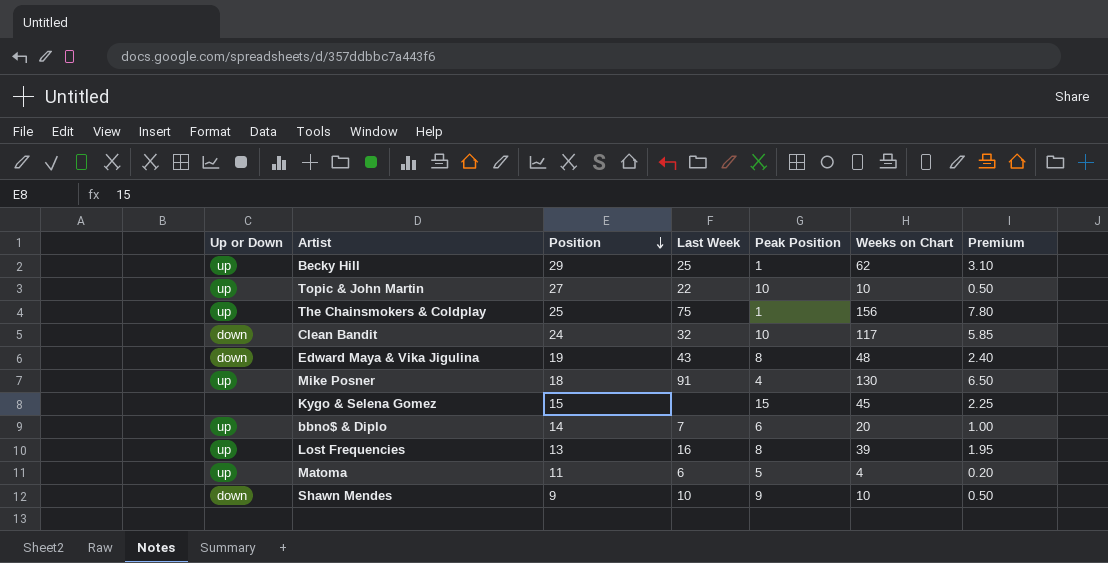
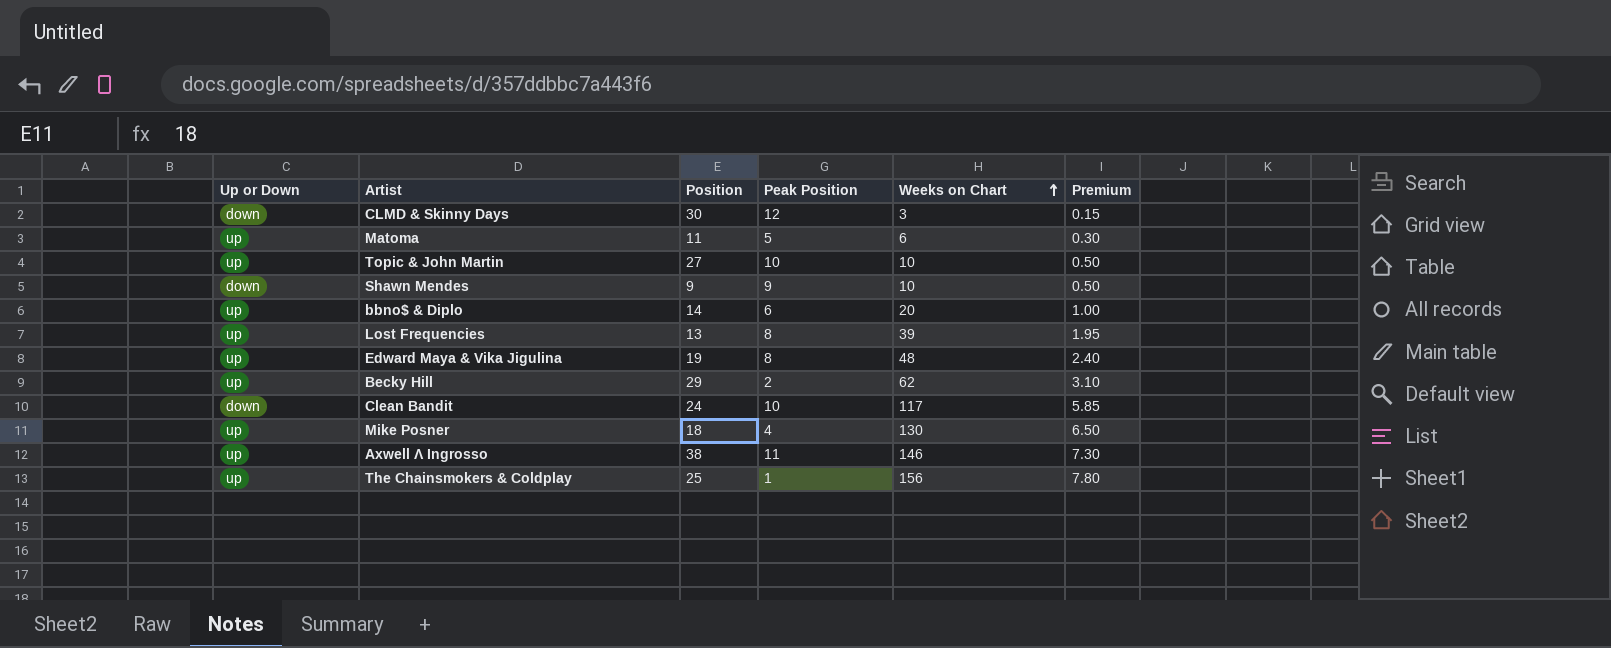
row order: Position descending -> Weeks on Chart ascending
column Last Week | position: 4 -> none
row Kygo & Selena Gomez: none | 15 | none | 15 | 45 | 2.25 -> none
row CLMD & Skinny Days: none -> down | 30 | 12 | 3 | 0.15
Matoma | Weeks on Chart: 4 -> 6
Matoma | Premium: 0.20 -> 0.30
Edward Maya & Vika Jigulina | Up or Down: down -> up
Becky Hill | Peak Position: 1 -> 2
row Axwell Λ Ingrosso: none -> up | 38 | 11 | 146 | 7.30

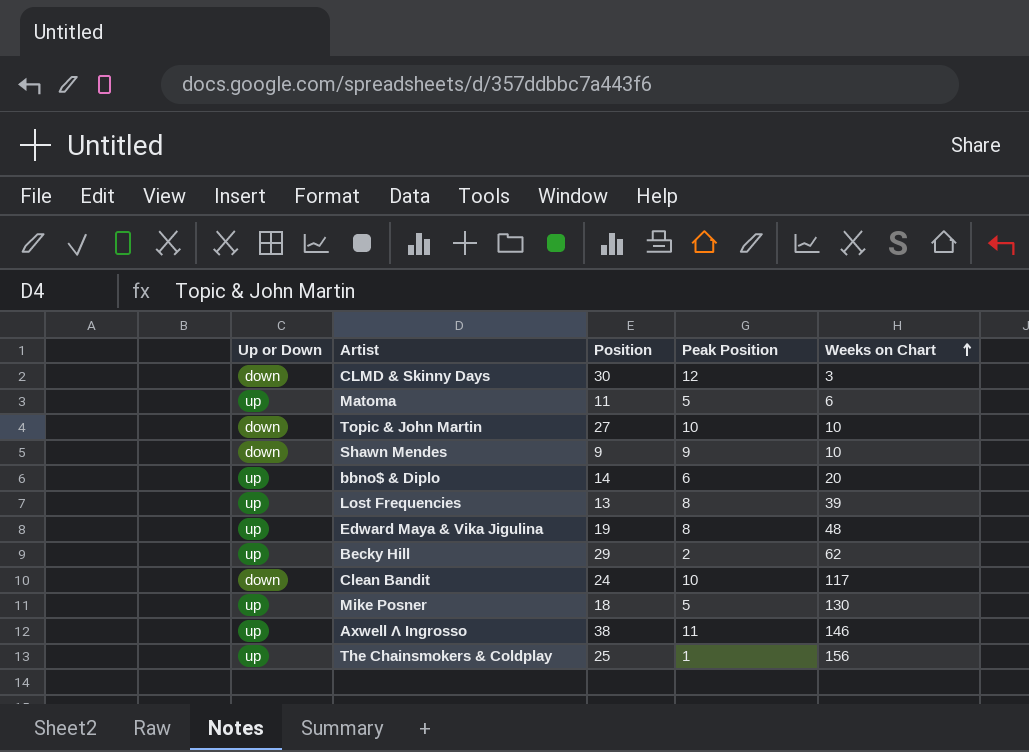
column Premium | formula: [Weeks on Chart] * 0.05 -> none
Topic & John Martin | Up or Down: up -> down
Mike Posner | Peak Position: 4 -> 5

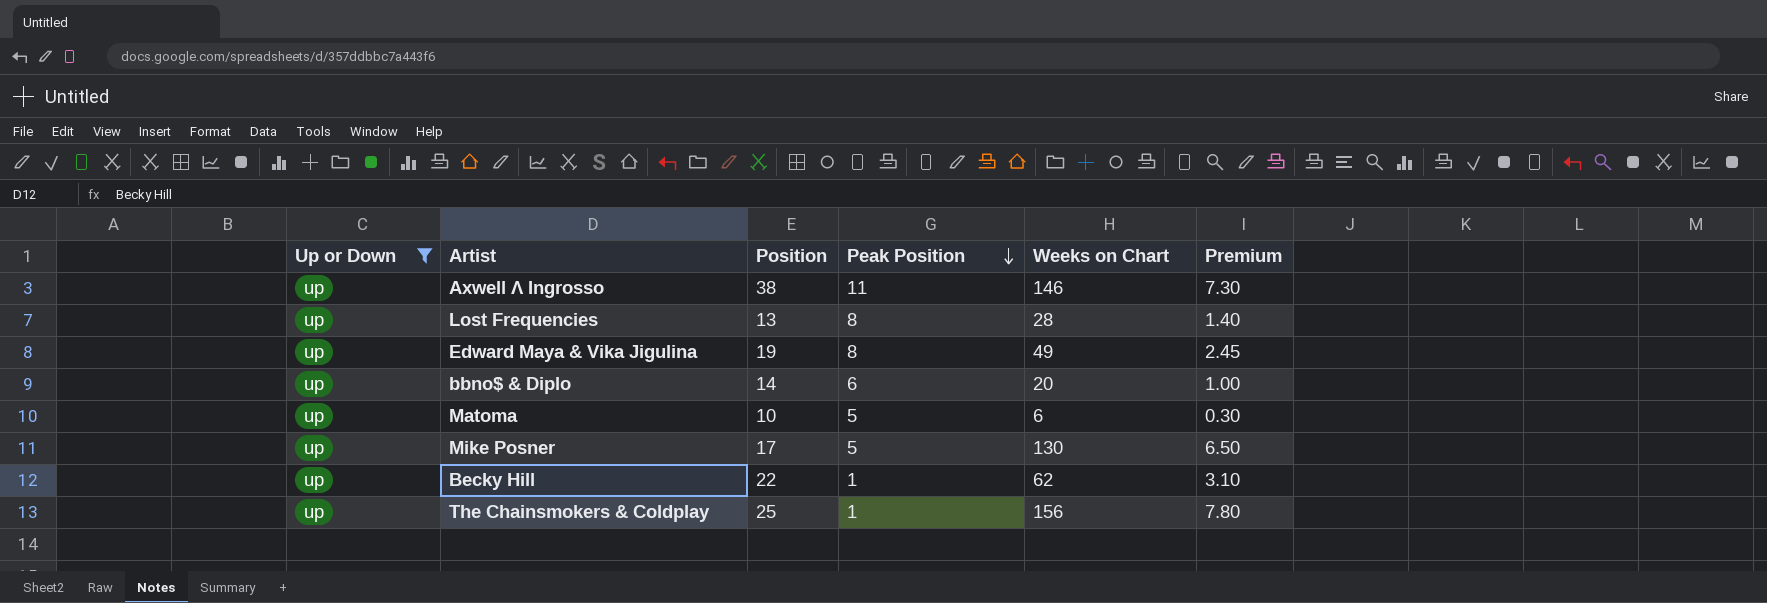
filter: none -> Up or Down = up
row order: Weeks on Chart ascending -> Peak Position descending
column Premium | formula: none -> [Weeks on Chart] * 0.05
Lost Frequencies | Weeks on Chart: 39 -> 28
Edward Maya & Vika Jigulina | Weeks on Chart: 48 -> 49
Matoma | Position: 11 -> 10
Mike Posner | Position: 18 -> 17
Becky Hill | Position: 29 -> 22
Becky Hill | Peak Position: 2 -> 1

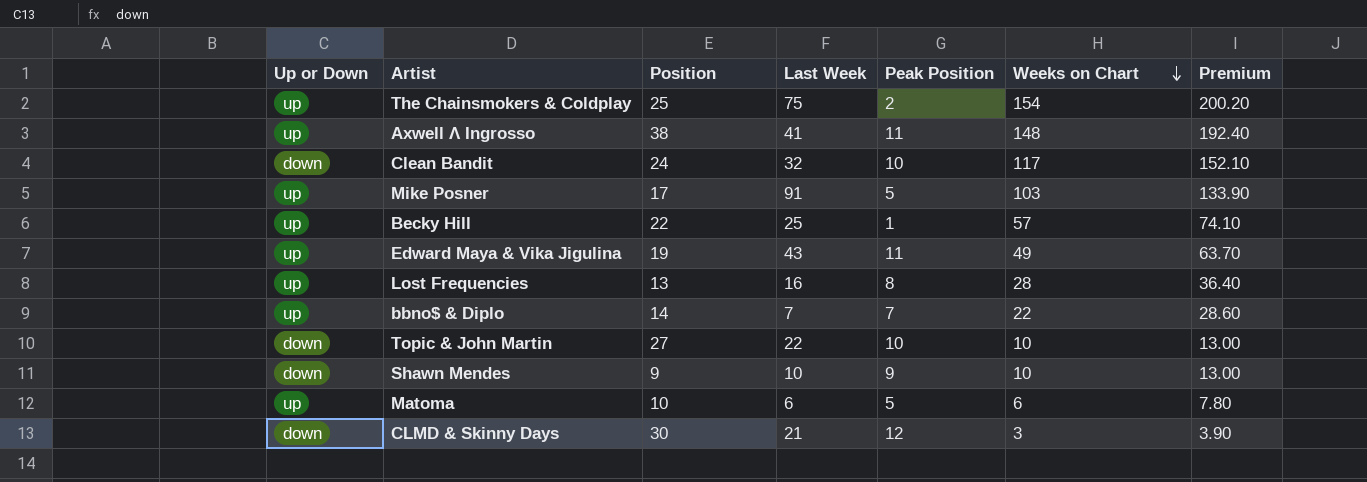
filter: Up or Down = up -> none
row order: Peak Position descending -> Weeks on Chart descending
column Last Week | position: none -> 4
column Premium | formula: [Weeks on Chart] * 0.05 -> [Weeks on Chart] * 1.3
The Chainsmokers & Coldplay | Peak Position: 1 -> 2
The Chainsmokers & Coldplay | Weeks on Chart: 156 -> 154
Axwell Λ Ingrosso | Weeks on Chart: 146 -> 148
Mike Posner | Weeks on Chart: 130 -> 103
Becky Hill | Weeks on Chart: 62 -> 57
Edward Maya & Vika Jigulina | Peak Position: 8 -> 11
bbno$ & Diplo | Peak Position: 6 -> 7
bbno$ & Diplo | Weeks on Chart: 20 -> 22

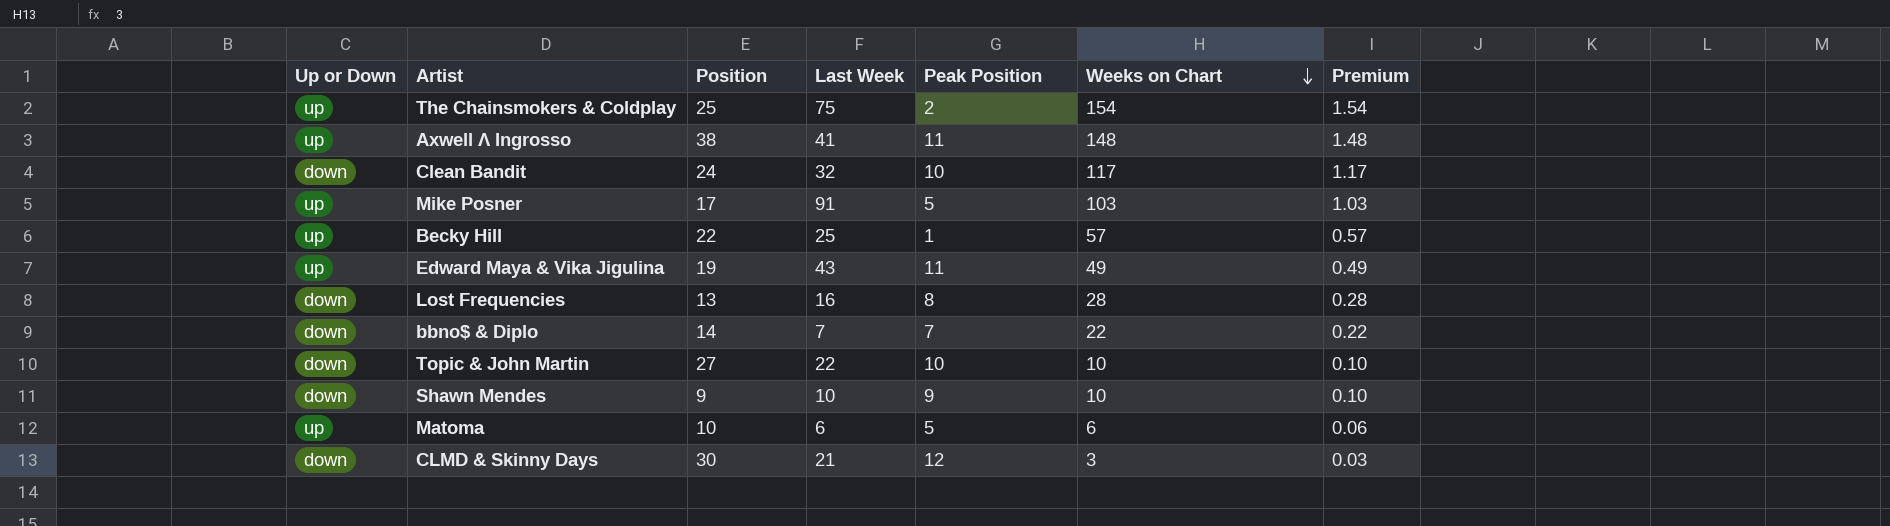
column Premium | formula: [Weeks on Chart] * 1.3 -> [Weeks on Chart] * 0.01
Lost Frequencies | Up or Down: up -> down
bbno$ & Diplo | Up or Down: up -> down

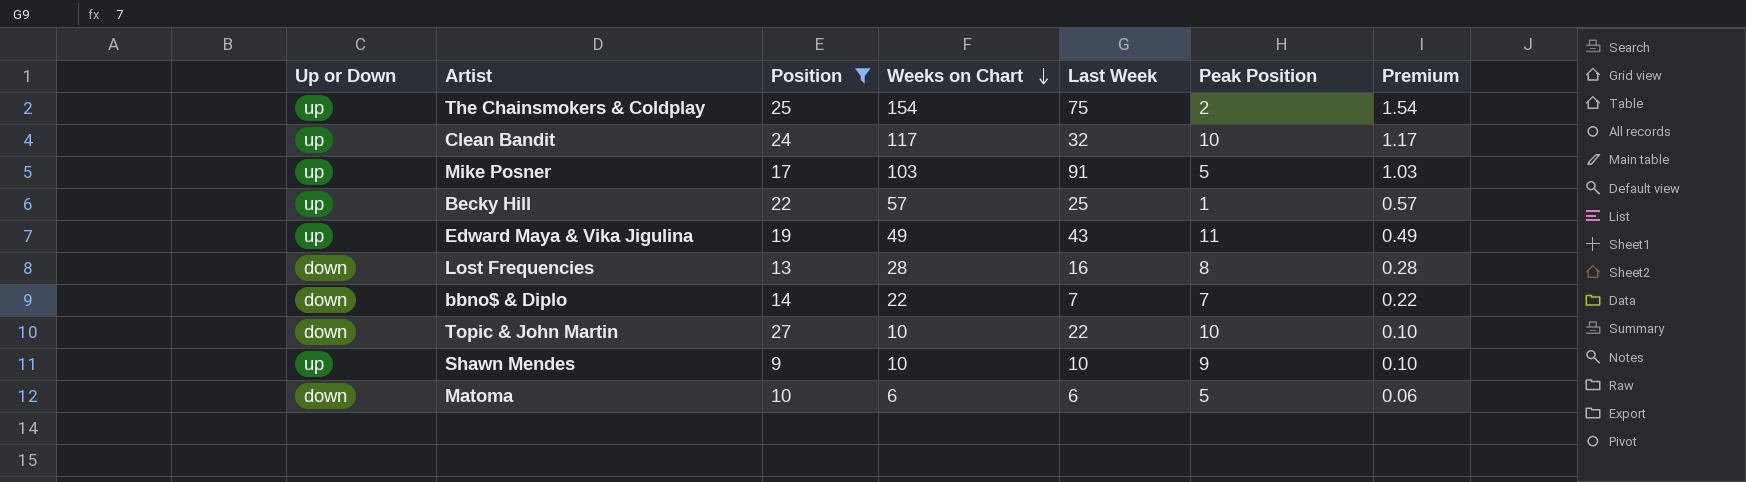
filter: none -> Position <= 27
column Weeks on Chart | position: 6 -> 4
Clean Bandit | Up or Down: down -> up
Shawn Mendes | Up or Down: down -> up
Matoma | Up or Down: up -> down

